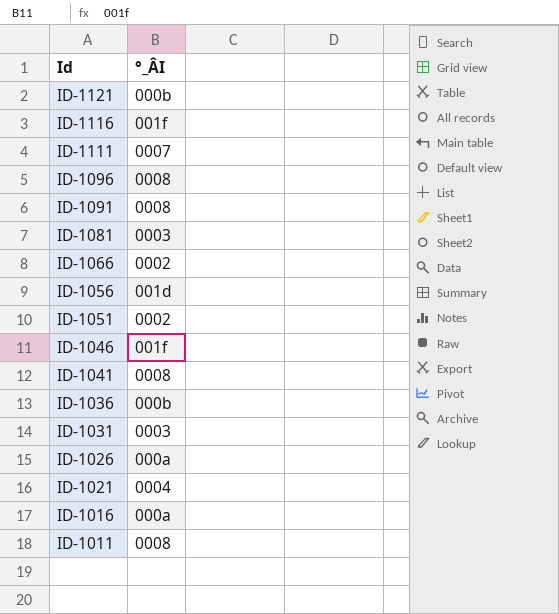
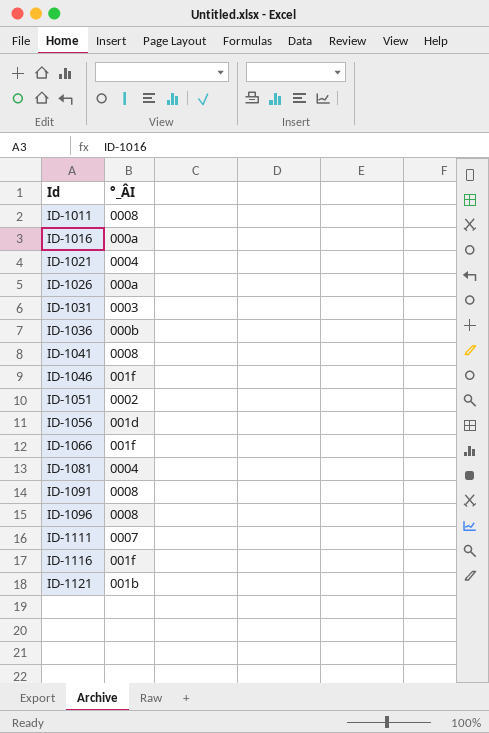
row order: Id descending -> Id ascending
ID-1066 | °_ÂI: 0002 -> 001f
ID-1081 | °_ÂI: 0003 -> 0004
ID-1121 | °_ÂI: 000b -> 001b

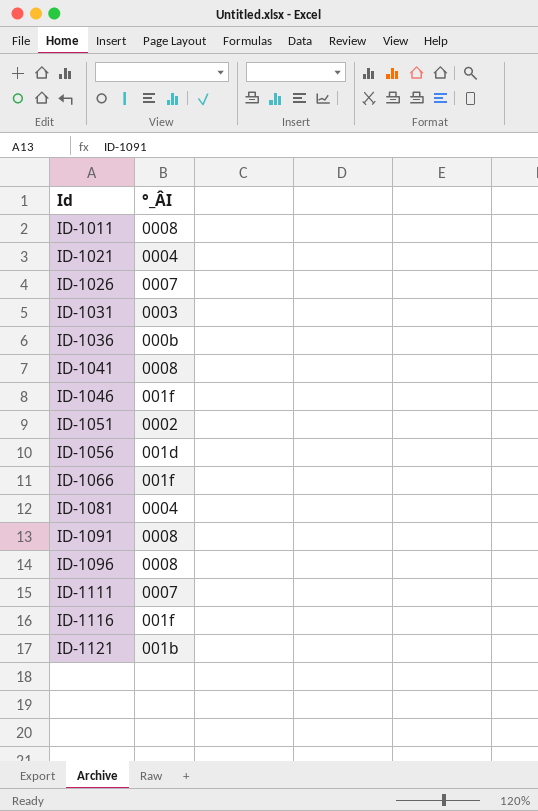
row ID-1016: 000a -> none
ID-1026 | °_ÂI: 000a -> 0007

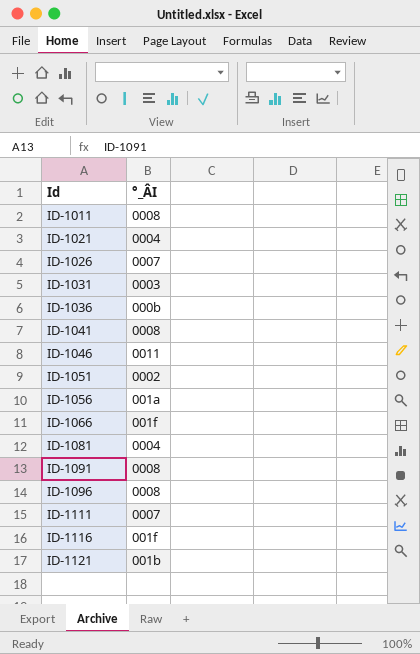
ID-1046 | °_ÂI: 001f -> 0011
ID-1056 | °_ÂI: 001d -> 001a

